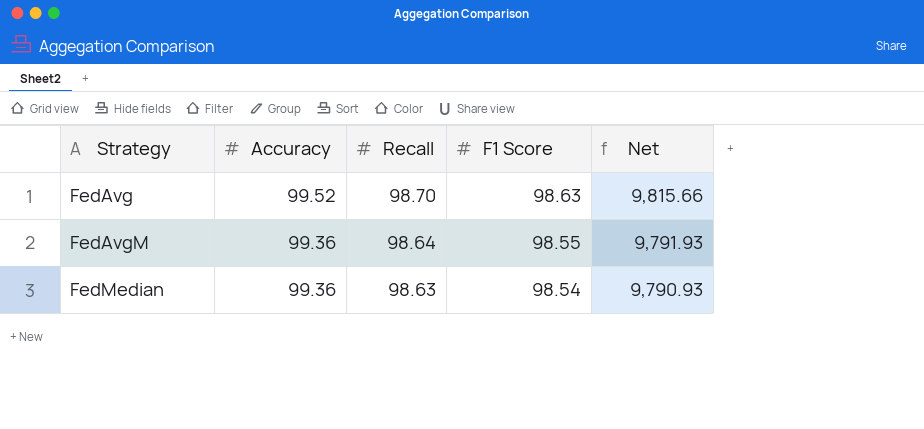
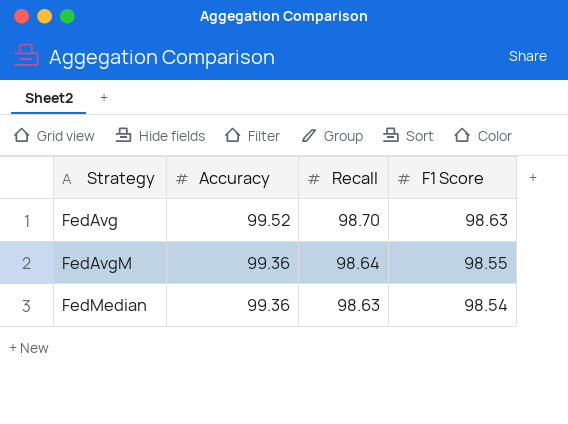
column Net | formula: [Accuracy] * [F1 Score] -> none

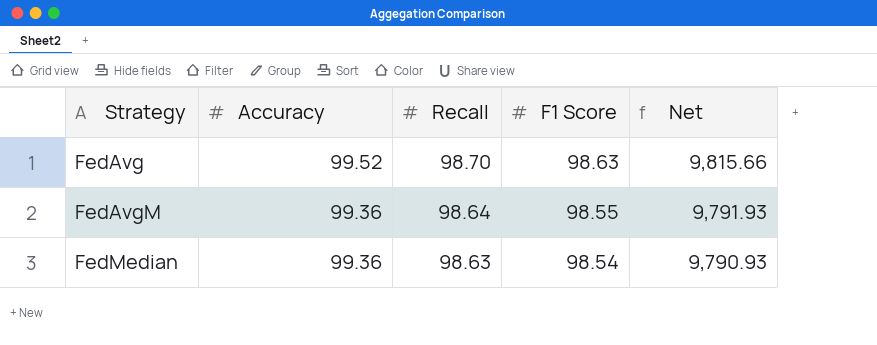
column Net | formula: none -> [Accuracy] * [F1 Score]

